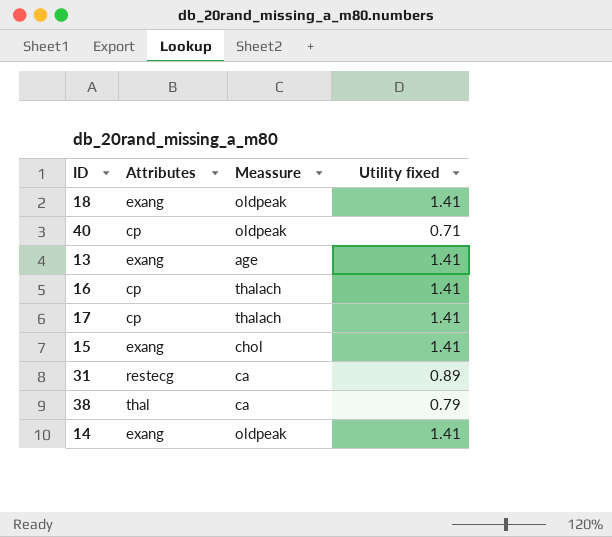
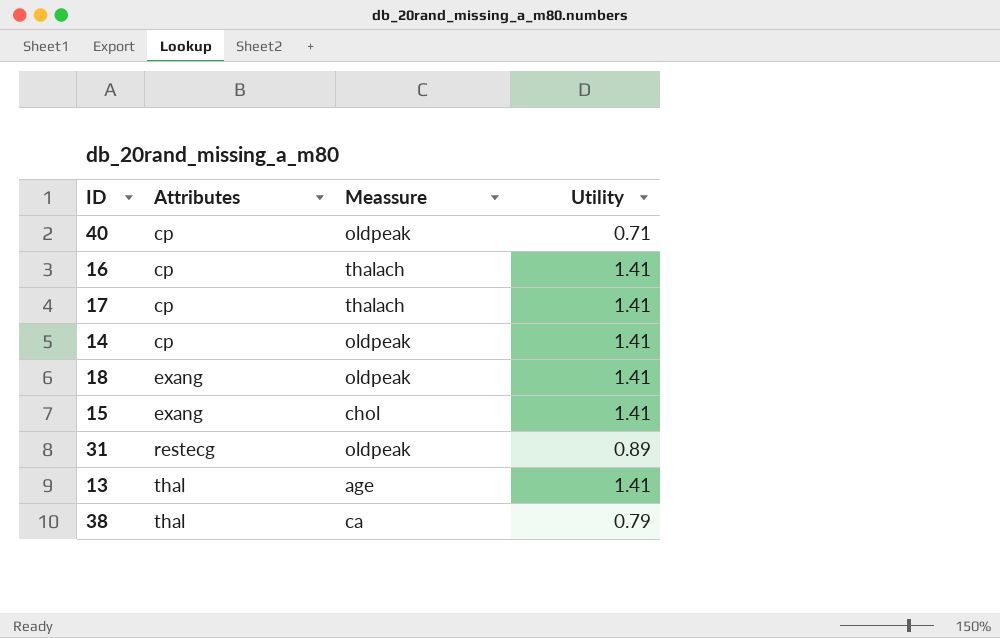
row order: none -> Attributes ascending
column name: Utility fixed -> Utility
14 | Attributes: exang -> cp
31 | Meassure: ca -> oldpeak
13 | Attributes: exang -> thal

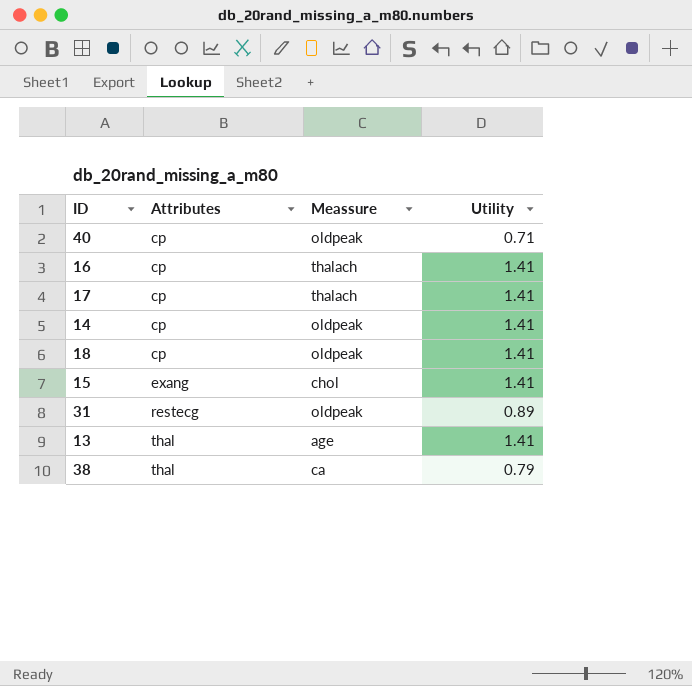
18 | Attributes: exang -> cp

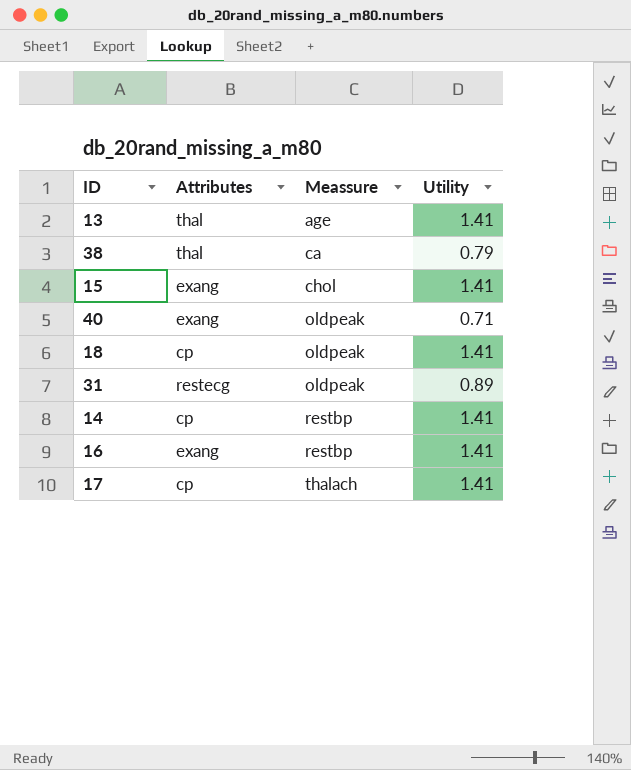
row order: Attributes ascending -> Meassure ascending
40 | Attributes: cp -> exang
14 | Meassure: oldpeak -> restbp
16 | Attributes: cp -> exang
16 | Meassure: thalach -> restbp

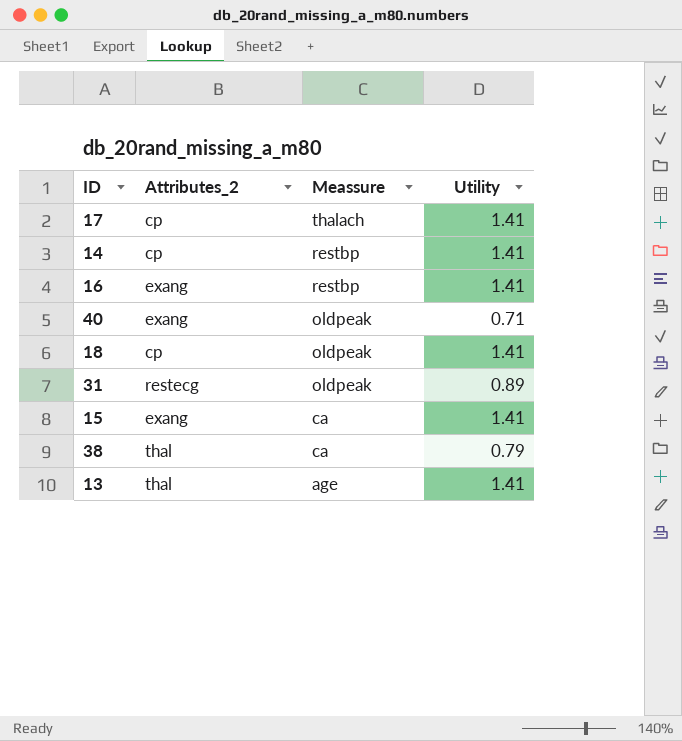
row order: Meassure ascending -> Meassure descending
column name: Attributes -> Attributes_2
15 | Meassure: chol -> ca

